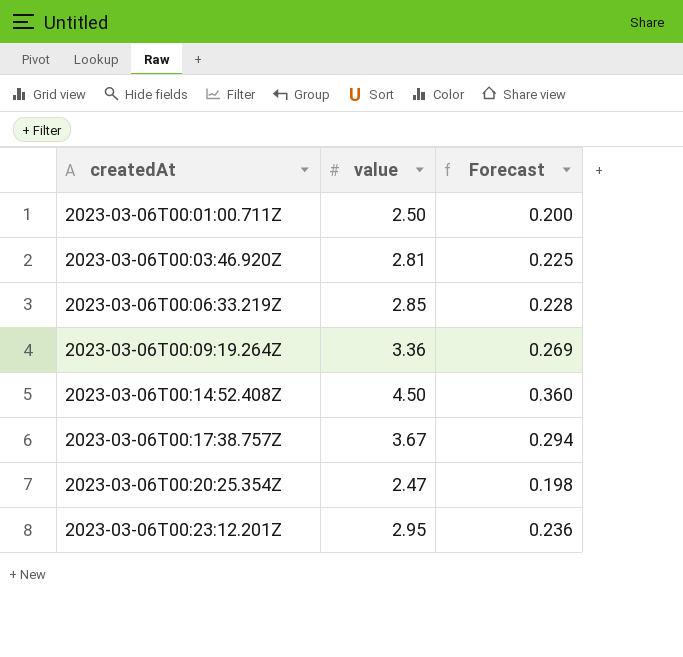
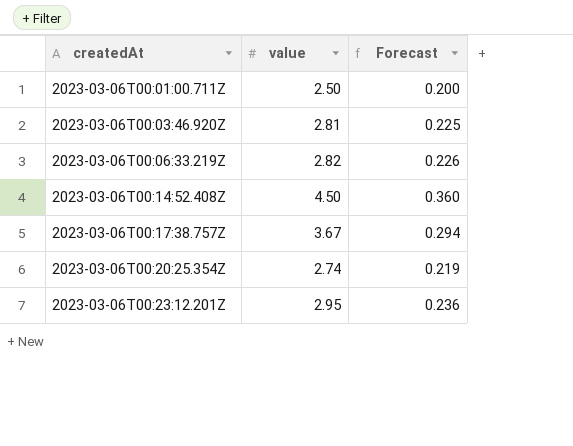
row 2023-03-06T00:09:19.264Z: 3.36 | 0.269 -> none
2023-03-06T00:06:33.219Z | value: 2.85 -> 2.82
2023-03-06T00:06:33.219Z | Forecast: 0.228 -> 0.226
2023-03-06T00:20:25.354Z | value: 2.47 -> 2.74
2023-03-06T00:20:25.354Z | Forecast: 0.198 -> 0.219

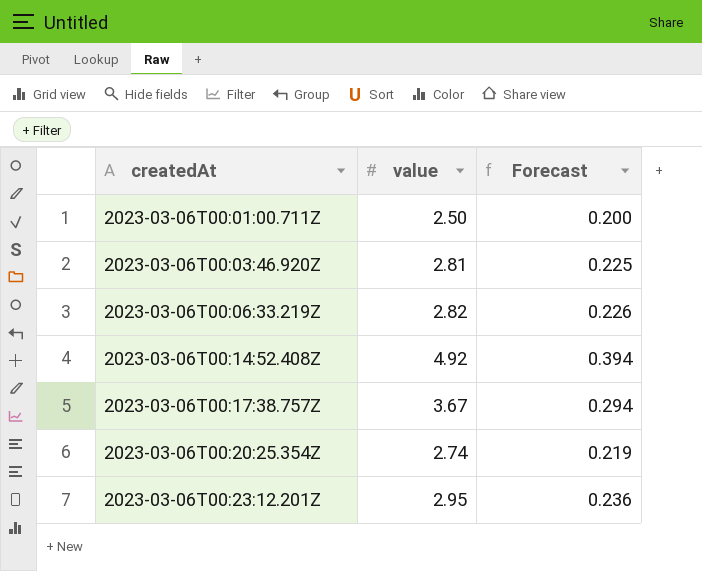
2023-03-06T00:14:52.408Z | value: 4.50 -> 4.92
2023-03-06T00:14:52.408Z | Forecast: 0.360 -> 0.394

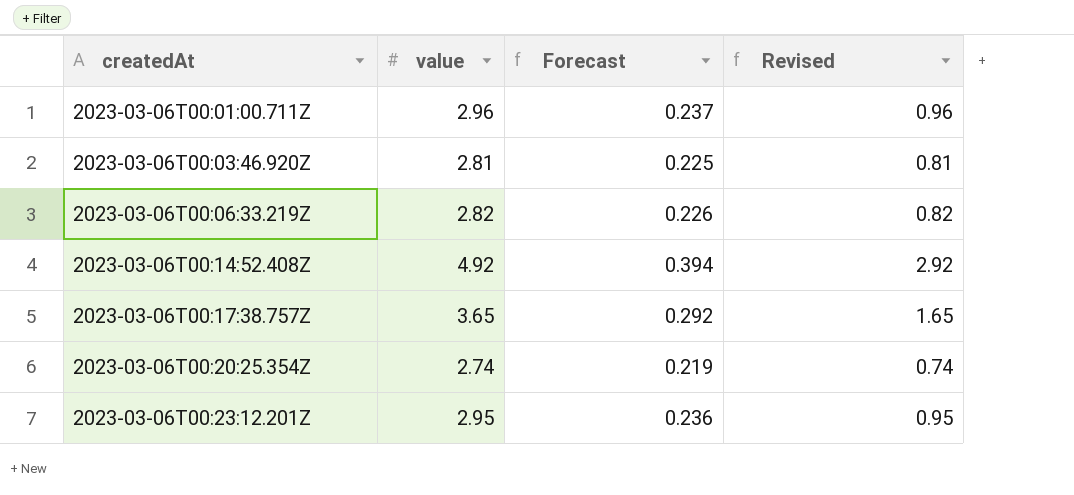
column Revised | formula: none -> [value] - 2
2023-03-06T00:01:00.711Z | value: 2.50 -> 2.96
2023-03-06T00:01:00.711Z | Forecast: 0.200 -> 0.237
2023-03-06T00:17:38.757Z | value: 3.67 -> 3.65
2023-03-06T00:17:38.757Z | Forecast: 0.294 -> 0.292

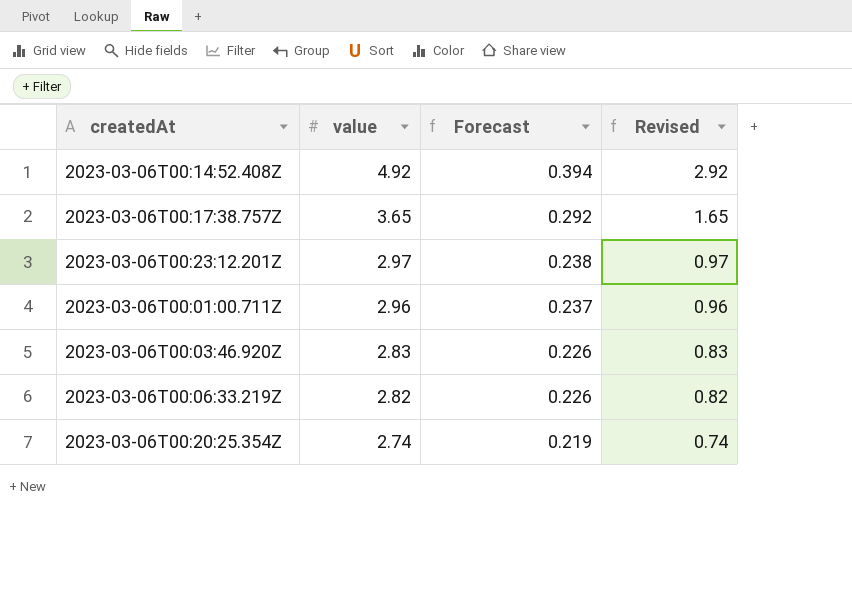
row order: createdAt ascending -> value descending
2023-03-06T00:23:12.201Z | value: 2.95 -> 2.97
2023-03-06T00:23:12.201Z | Forecast: 0.236 -> 0.238
2023-03-06T00:23:12.201Z | Revised: 0.95 -> 0.97
2023-03-06T00:03:46.920Z | value: 2.81 -> 2.83
2023-03-06T00:03:46.920Z | Forecast: 0.225 -> 0.226
2023-03-06T00:03:46.920Z | Revised: 0.81 -> 0.83

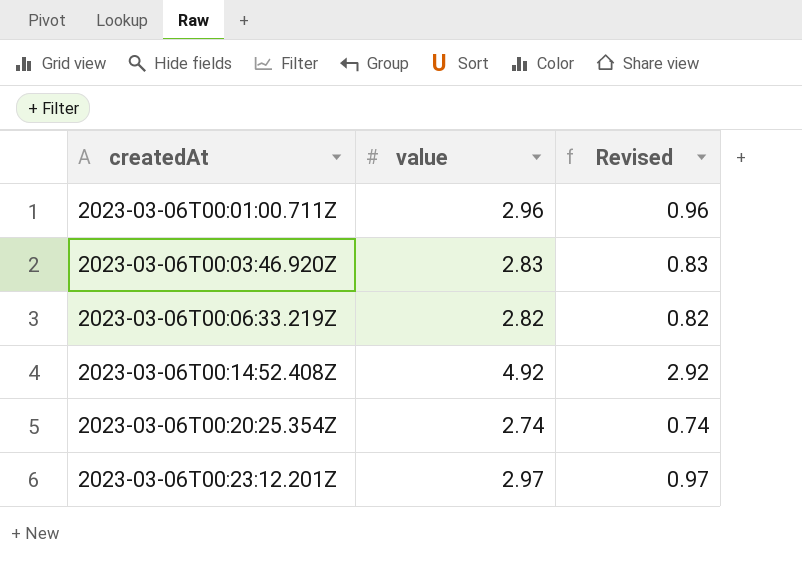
row order: value descending -> createdAt ascending
column Forecast | formula: [value] * 0.08 -> none
row 2023-03-06T00:17:38.757Z: 3.65 | 0.292 | 1.65 -> none

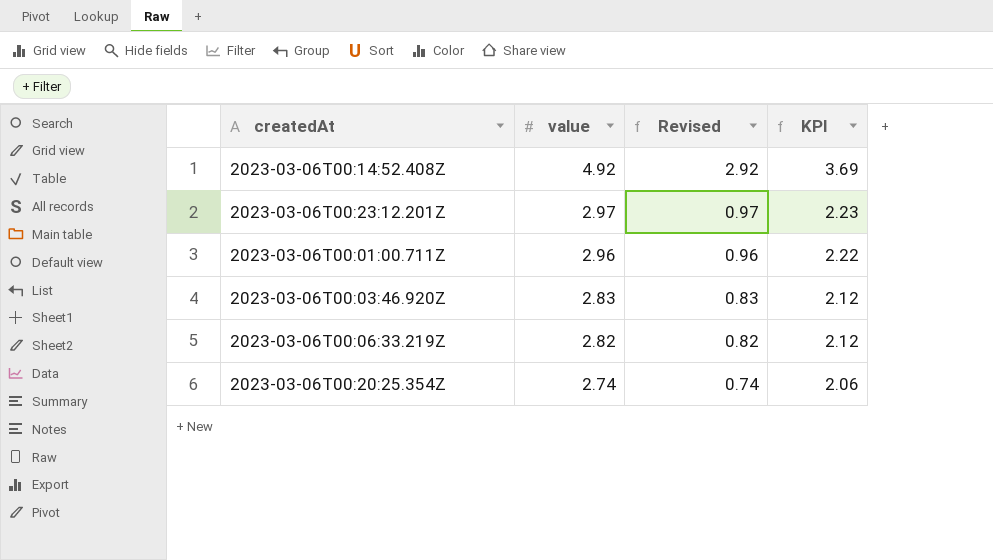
row order: createdAt ascending -> value descending
column KPI | formula: none -> [value] * 0.75

